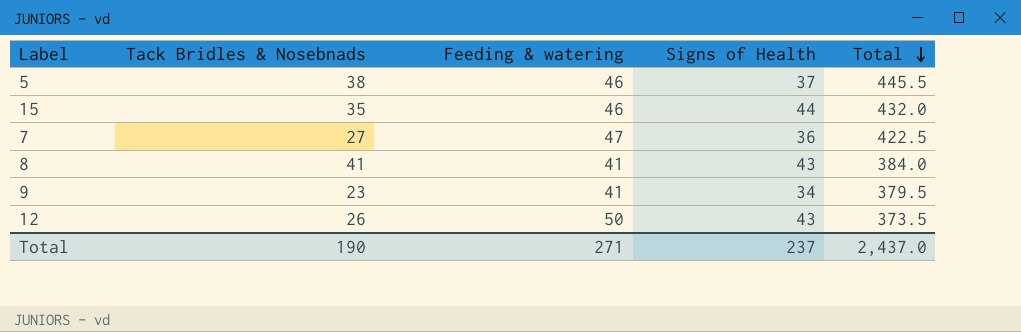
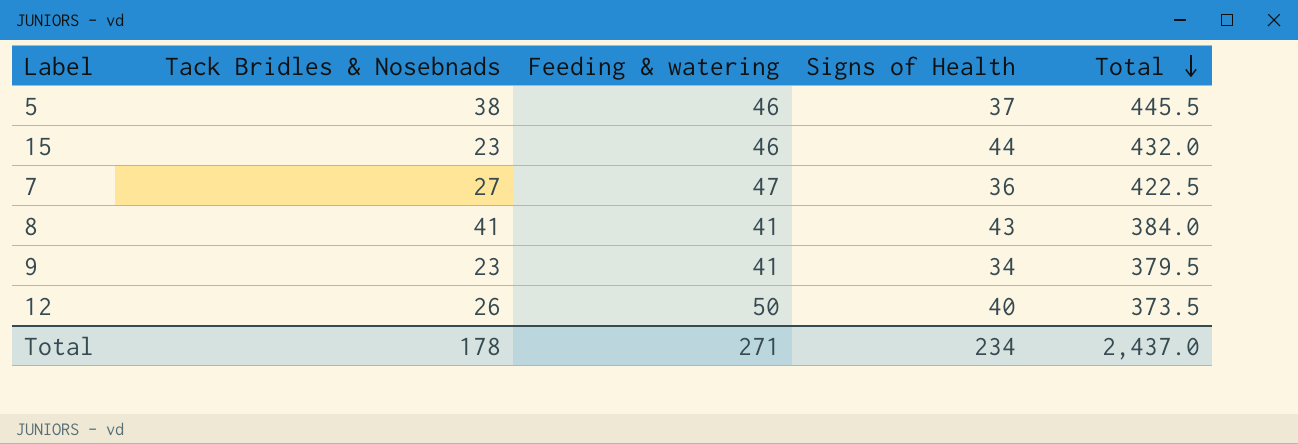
15 | Tack Bridles & Nosebnads: 35 -> 23
12 | Signs of Health: 43 -> 40
Total | Tack Bridles & Nosebnads: 190 -> 178
Total | Signs of Health: 237 -> 234

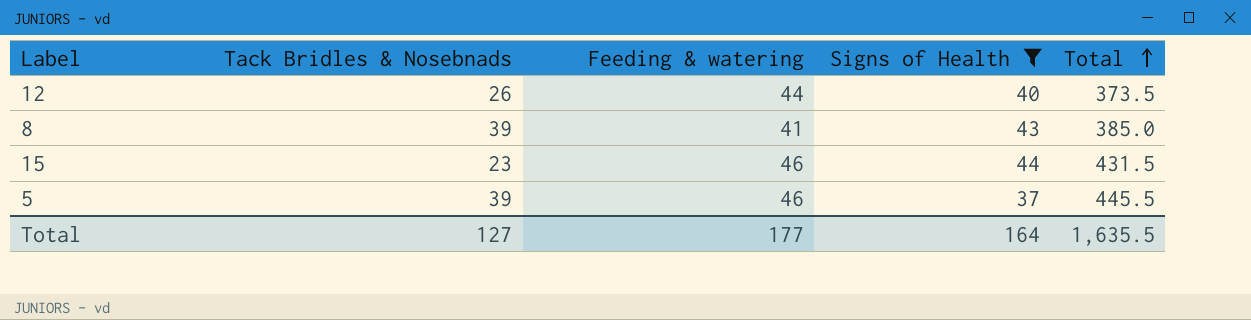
filter: none -> Signs of Health >= 37
row order: Total descending -> Total ascending
12 | Feeding & watering: 50 -> 44
8 | Tack Bridles & Nosebnads: 41 -> 39
8 | Total: 384.0 -> 385.0
15 | Total: 432.0 -> 431.5
5 | Tack Bridles & Nosebnads: 38 -> 39
Total | Tack Bridles & Nosebnads: 178 -> 127
Total | Feeding & watering: 271 -> 177
Total | Signs of Health: 234 -> 164
Total | Total: 2,437.0 -> 1,635.5

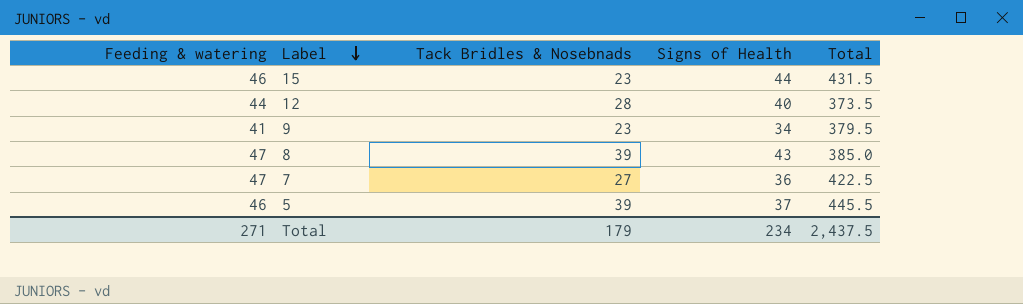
filter: Signs of Health >= 37 -> none
row order: Total ascending -> Label descending
column Feeding & watering | position: 3 -> 1
12 | Tack Bridles & Nosebnads: 26 -> 28
8 | Feeding & watering: 41 -> 47
Total | Feeding & watering: 177 -> 271
Total | Tack Bridles & Nosebnads: 127 -> 179
Total | Signs of Health: 164 -> 234
Total | Total: 1,635.5 -> 2,437.5

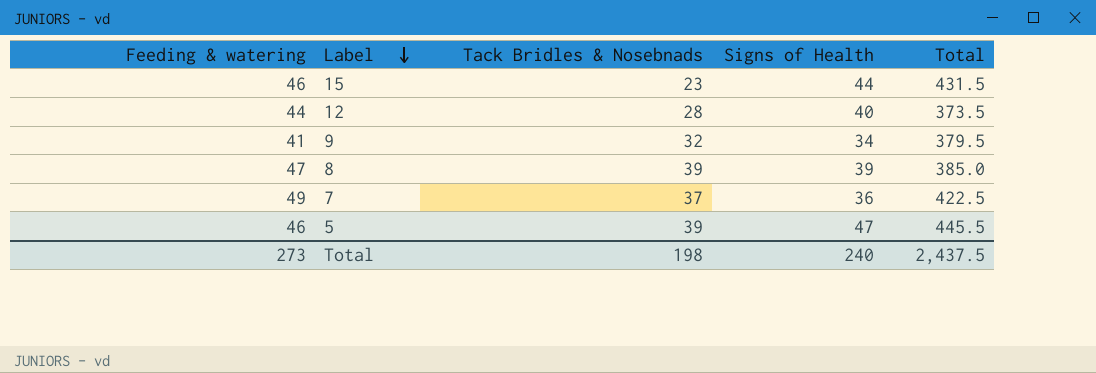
9 | Tack Bridles & Nosebnads: 23 -> 32
8 | Signs of Health: 43 -> 39
7 | Feeding & watering: 47 -> 49
7 | Tack Bridles & Nosebnads: 27 -> 37
5 | Signs of Health: 37 -> 47
Total | Feeding & watering: 271 -> 273
Total | Tack Bridles & Nosebnads: 179 -> 198
Total | Signs of Health: 234 -> 240

